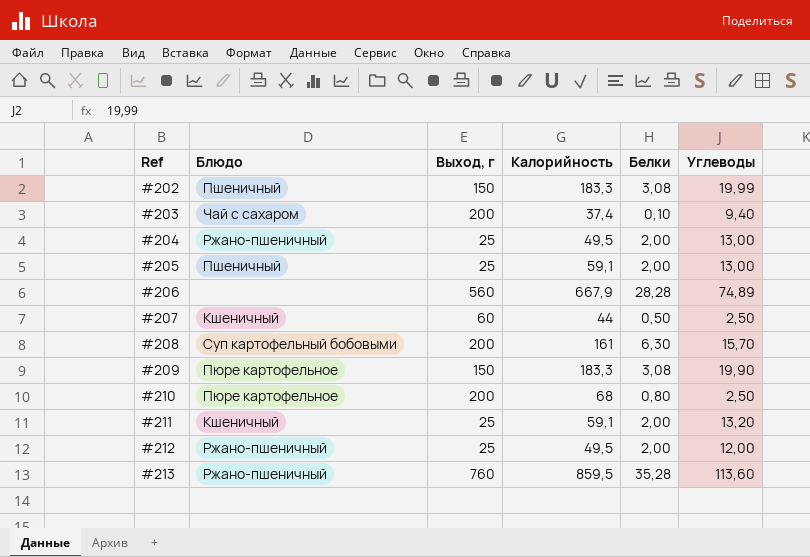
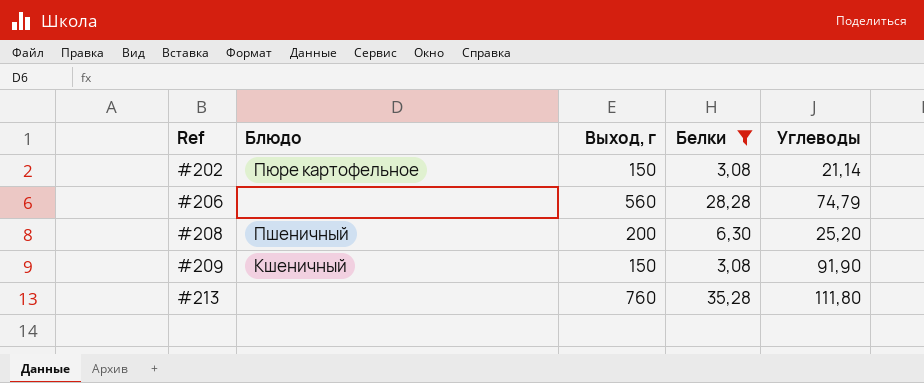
filter: none -> Белки >= 3,08
column Калорийность | position: 4 -> none
#202 | Блюдо: Пшеничный -> Пюре картофельное
#202 | Углеводы: 19,99 -> 21,14
#206 | Углеводы: 74,89 -> 74,79
#208 | Блюдо: Суп картофельный бобовыми -> Пшеничный
#208 | Углеводы: 15,70 -> 25,20
#209 | Блюдо: Пюре картофельное -> Кшеничный
#209 | Углеводы: 19,90 -> 91,90
#213 | Блюдо: Ржано-пшеничный -> none
#213 | Углеводы: 113,60 -> 111,80

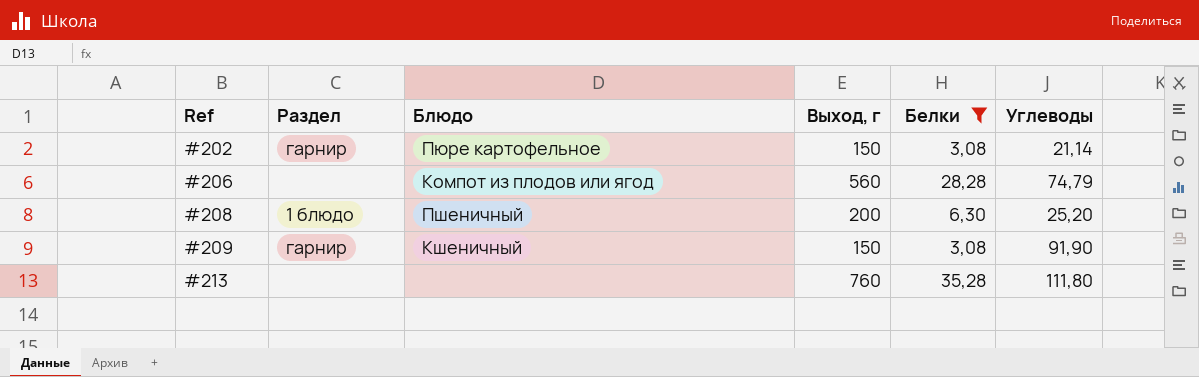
column Раздел | position: none -> 2
#206 | Блюдо: none -> Компот из плодов или ягод

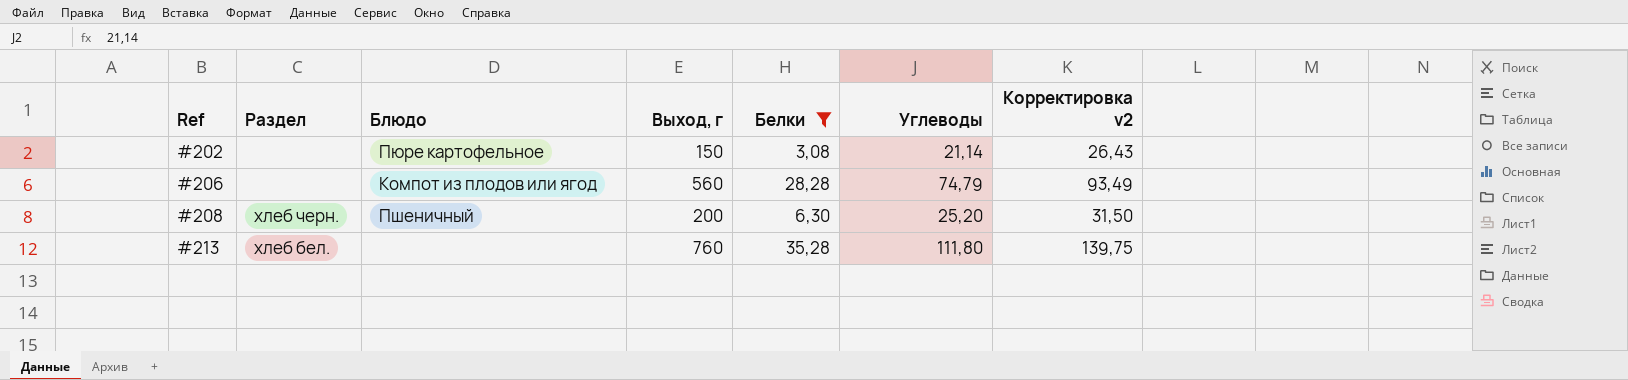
column Корректировка v2 | formula: none -> [Углеводы] * 1,25
row #209: гарнир | Кшеничный | 150 | 3,08 | 91,90 -> none
#202 | Раздел: гарнир -> none
#208 | Раздел: 1 блюдо -> хлеб черн.
#213 | Раздел: none -> хлеб бел.

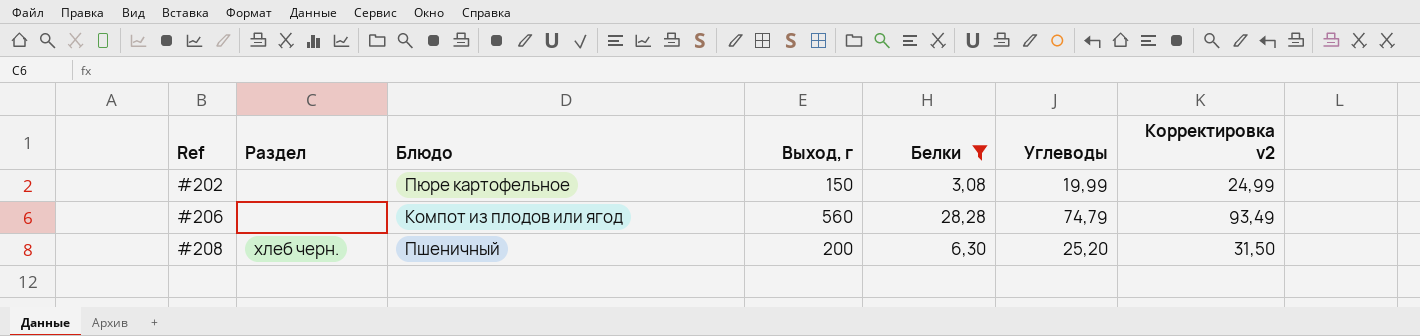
row #213: хлеб бел. | none | 760 | 35,28 | 111,80 | 139,75 -> none
#202 | Углеводы: 21,14 -> 19,99
#202 | Корректировка v2: 26,43 -> 24,99

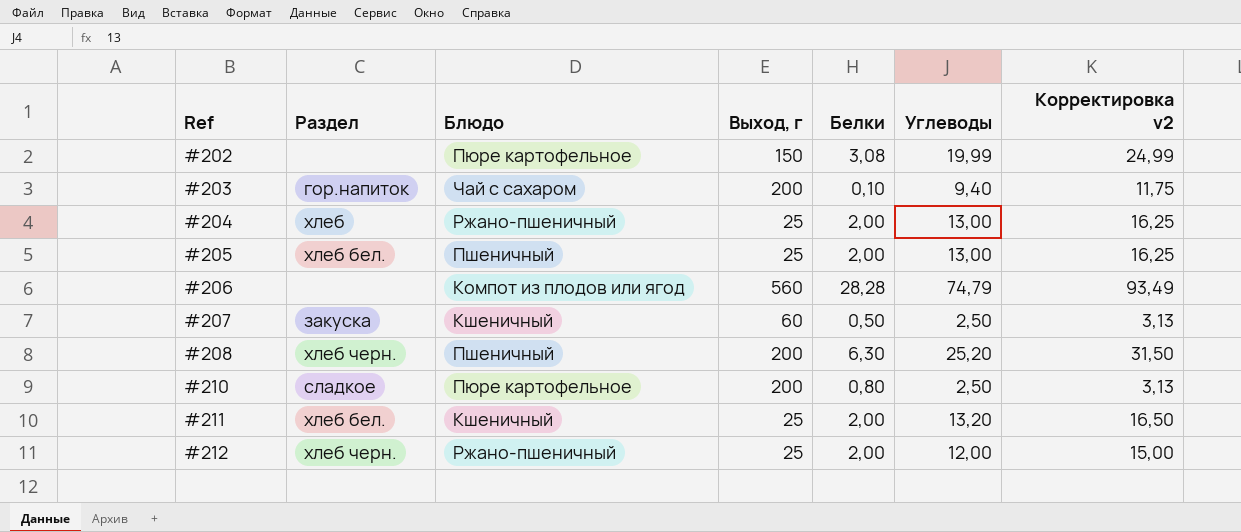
filter: Белки >= 3,08 -> none

